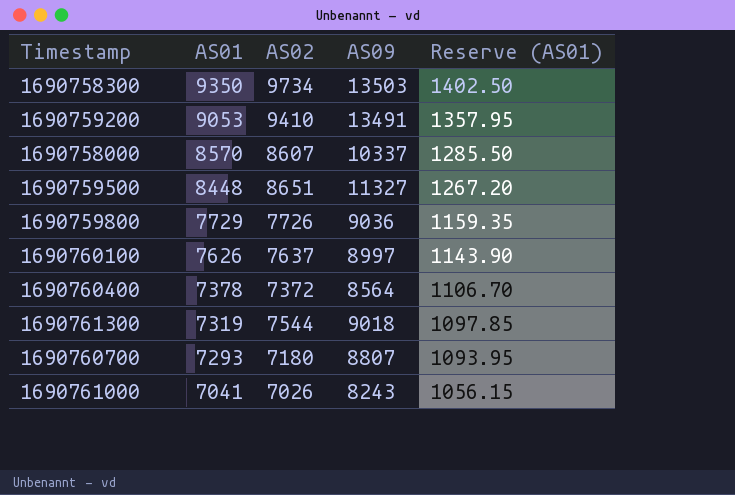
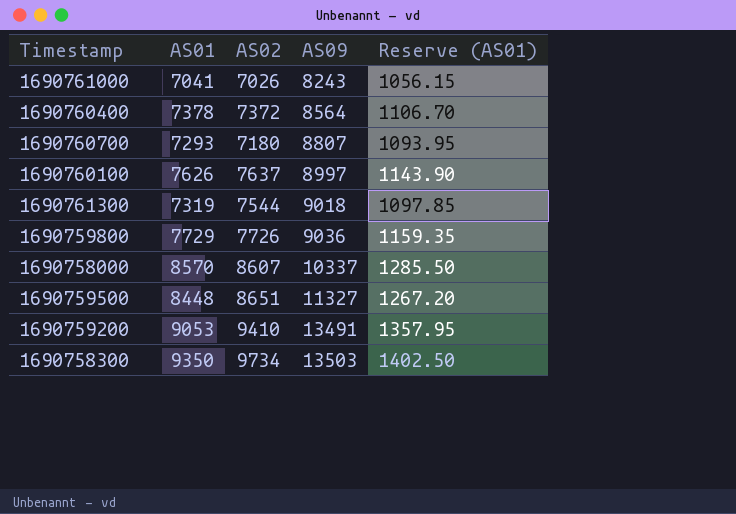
row order: AS01 descending -> AS09 ascending

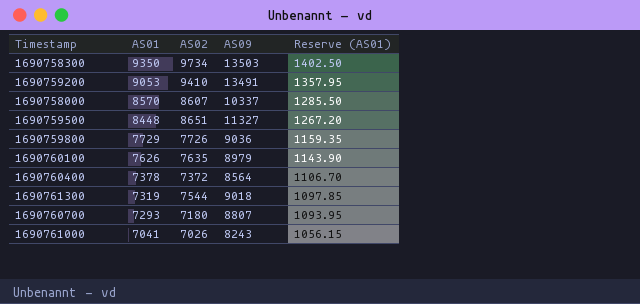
row order: AS09 ascending -> AS01 descending
1690760100 | AS02: 7637 -> 7635
1690760100 | AS09: 8997 -> 8979

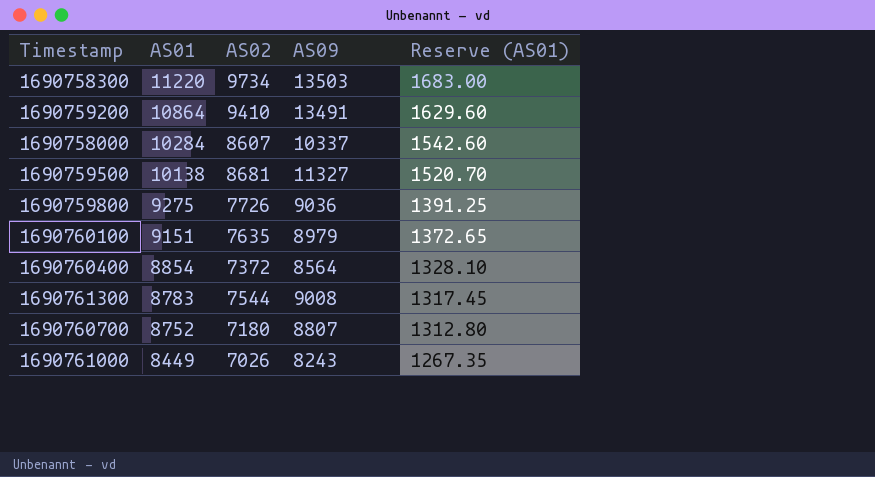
1690758300 | AS01: 9350 -> 11220
1690758300 | Reserve (AS01): 1402.50 -> 1683.00
1690759200 | AS01: 9053 -> 10864
1690759200 | Reserve (AS01): 1357.95 -> 1629.60
1690758000 | AS01: 8570 -> 10284
1690758000 | Reserve (AS01): 1285.50 -> 1542.60
1690759500 | AS01: 8448 -> 10138
1690759500 | AS02: 8651 -> 8681
1690759500 | Reserve (AS01): 1267.20 -> 1520.70
1690759800 | AS01: 7729 -> 9275
1690759800 | Reserve (AS01): 1159.35 -> 1391.25
1690760100 | AS01: 7626 -> 9151
1690760100 | Reserve (AS01): 1143.90 -> 1372.65
1690760400 | AS01: 7378 -> 8854
1690760400 | Reserve (AS01): 1106.70 -> 1328.10
1690761300 | AS01: 7319 -> 8783
1690761300 | AS09: 9018 -> 9008
1690761300 | Reserve (AS01): 1097.85 -> 1317.45
1690760700 | AS01: 7293 -> 8752
1690760700 | Reserve (AS01): 1093.95 -> 1312.80
1690761000 | AS01: 7041 -> 8449
1690761000 | Reserve (AS01): 1056.15 -> 1267.35

